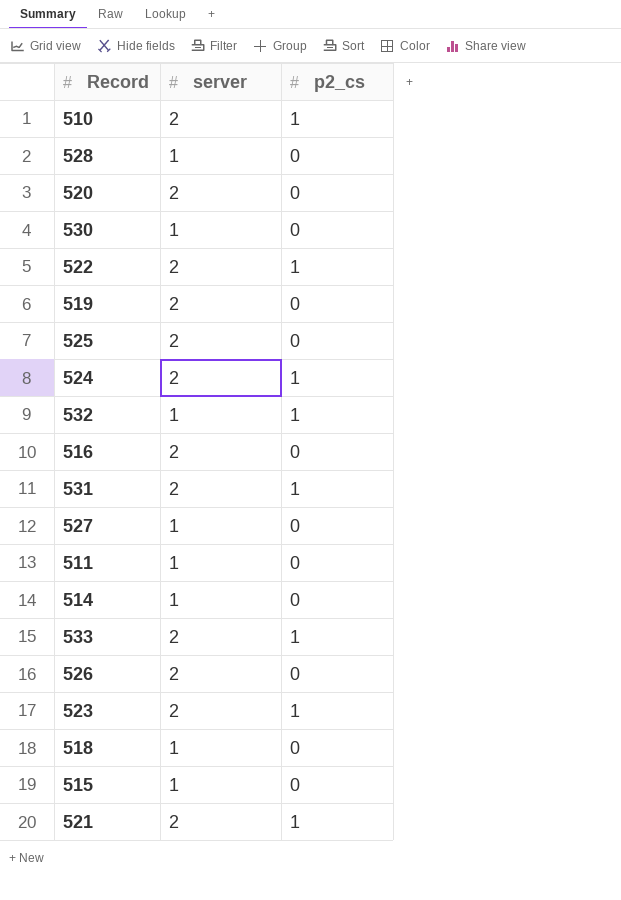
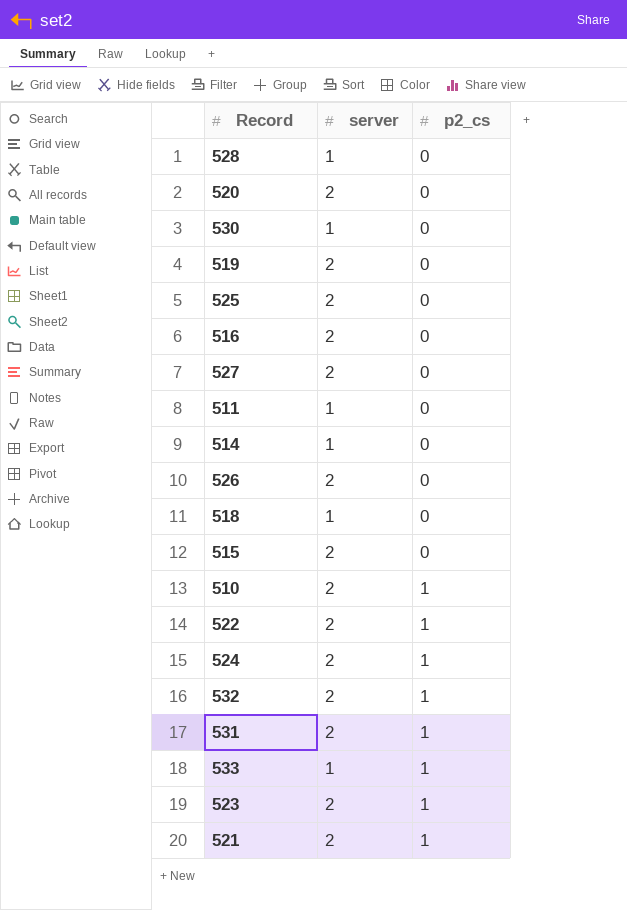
row order: none -> p2_cs ascending
527 | server: 1 -> 2
515 | server: 1 -> 2
532 | server: 1 -> 2
533 | server: 2 -> 1

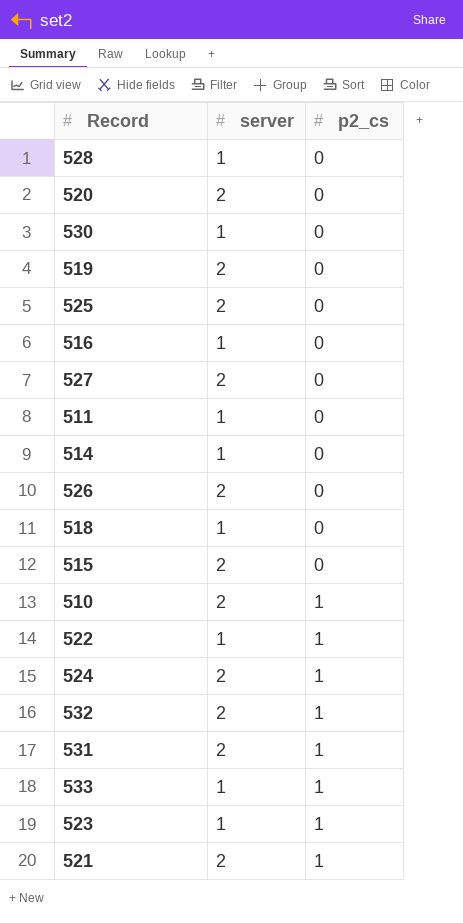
516 | server: 2 -> 1
522 | server: 2 -> 1
523 | server: 2 -> 1

